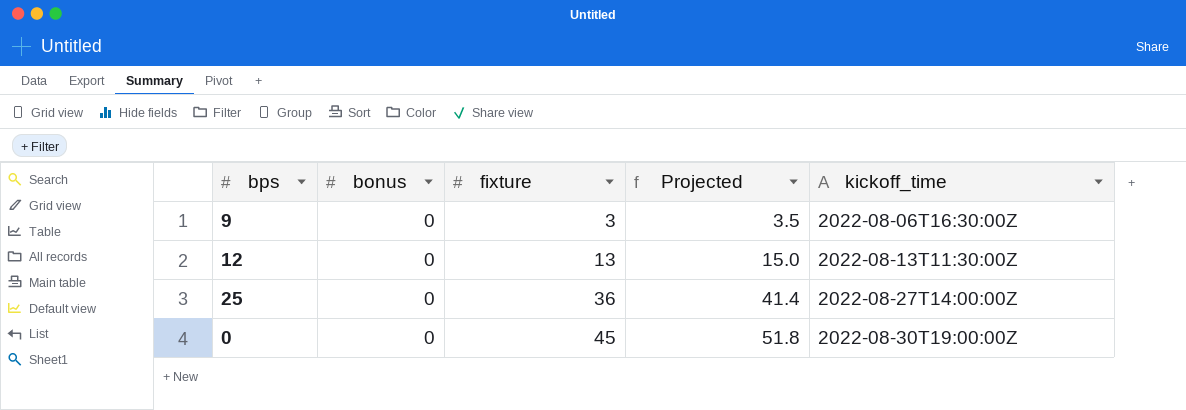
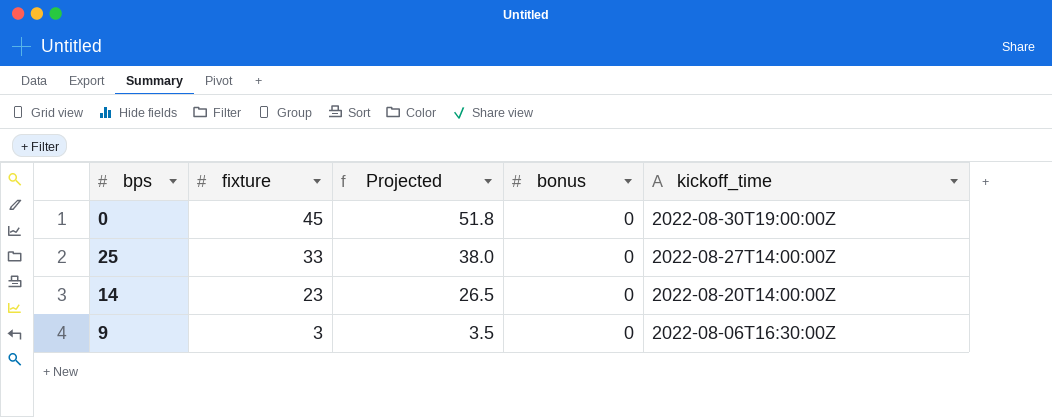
row order: fixture ascending -> fixture descending
column bonus | position: 2 -> 4
row 12: 0 | 13 | 15.0 | 2022-08-13T11:30:00Z -> none
25 | fixture: 36 -> 33
25 | Projected: 41.4 -> 38.0
row 14: none -> 23 | 26.5 | 0 | 2022-08-20T14:00:00Z

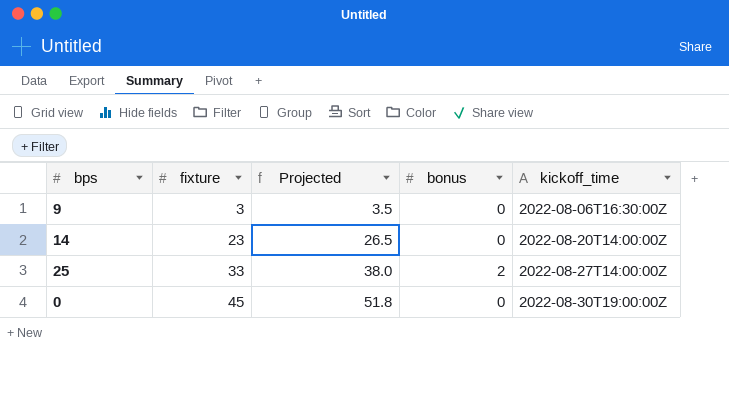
row order: fixture descending -> fixture ascending
25 | bonus: 0 -> 2

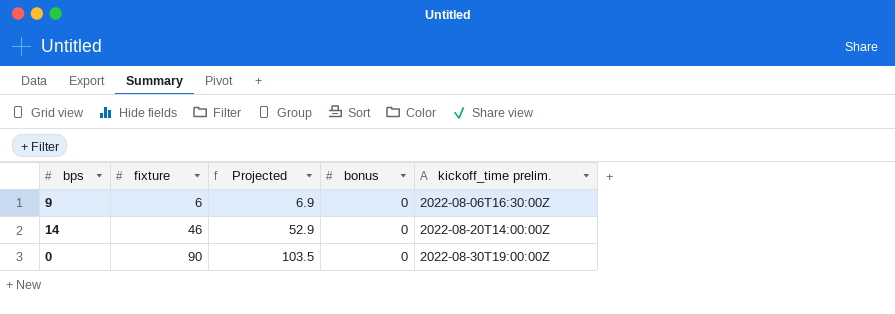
column name: kickoff_time -> kickoff_time prelim.
row 25: 33 | 38.0 | 2 | 2022-08-27T14:00:00Z -> none
9 | fixture: 3 -> 6
9 | Projected: 3.5 -> 6.9
14 | fixture: 23 -> 46
14 | Projected: 26.5 -> 52.9
0 | fixture: 45 -> 90
0 | Projected: 51.8 -> 103.5

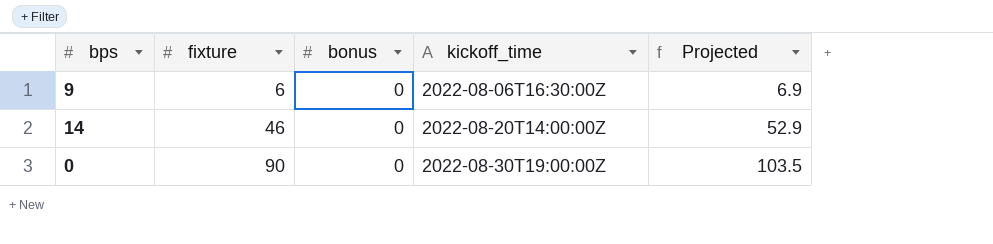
column name: kickoff_time prelim. -> kickoff_time
column Projected | position: 3 -> 5

